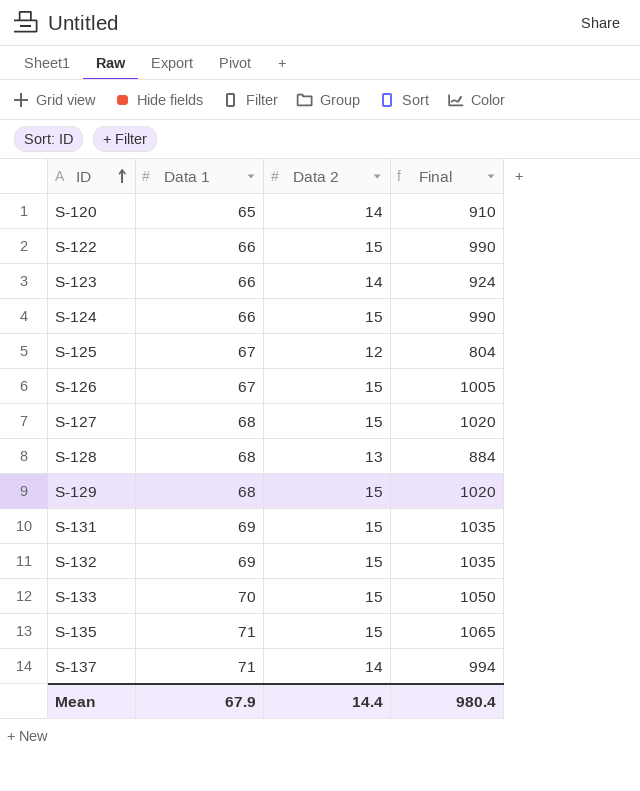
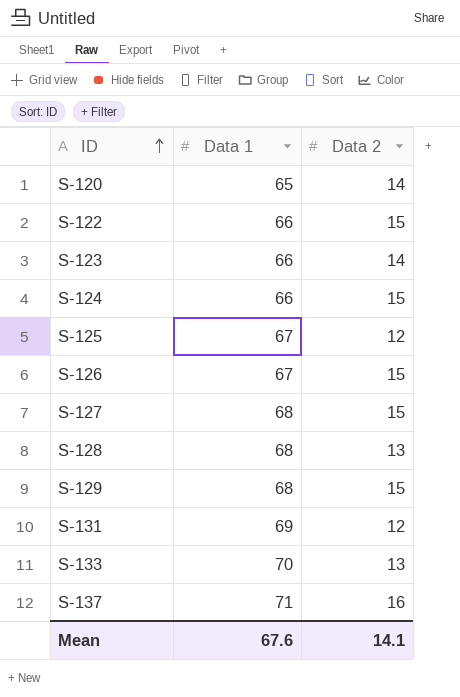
column Final | formula: [Data 1] * [Data 2] -> none
row S-132: 69 | 15 | 1035 -> none
row S-135: 71 | 15 | 1065 -> none
S-131 | Data 2: 15 -> 12
S-133 | Data 2: 15 -> 13
S-137 | Data 2: 14 -> 16
Mean | Data 1: 67.9 -> 67.6
Mean | Data 2: 14.4 -> 14.1

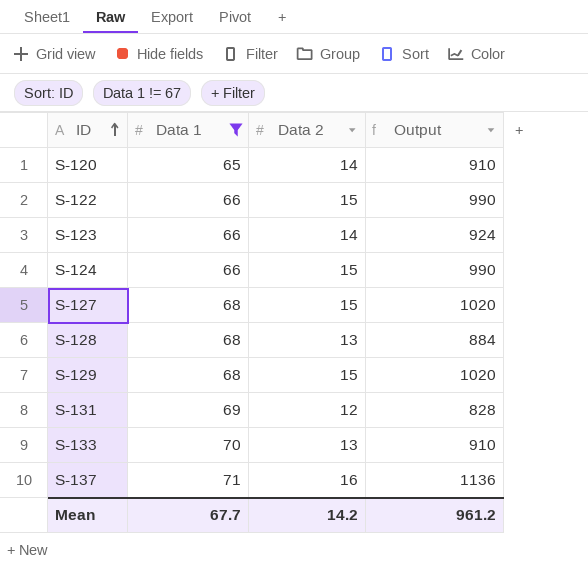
filter: none -> Data 1 != 67
column Output | formula: none -> [Data 1] * [Data 2]
Mean | Data 1: 67.6 -> 67.7
Mean | Data 2: 14.1 -> 14.2

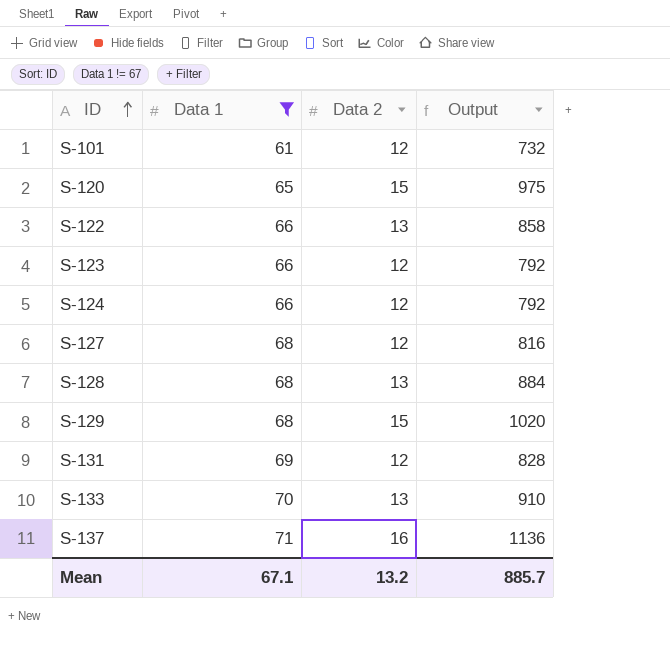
row S-101: none -> 61 | 12 | 732
S-120 | Data 2: 14 -> 15
S-120 | Output: 910 -> 975
S-122 | Data 2: 15 -> 13
S-122 | Output: 990 -> 858
S-123 | Data 2: 14 -> 12
S-123 | Output: 924 -> 792
S-124 | Data 2: 15 -> 12
S-124 | Output: 990 -> 792
S-127 | Data 2: 15 -> 12
S-127 | Output: 1020 -> 816
Mean | Data 1: 67.7 -> 67.1
Mean | Data 2: 14.2 -> 13.2
Mean | Output: 961.2 -> 885.7

